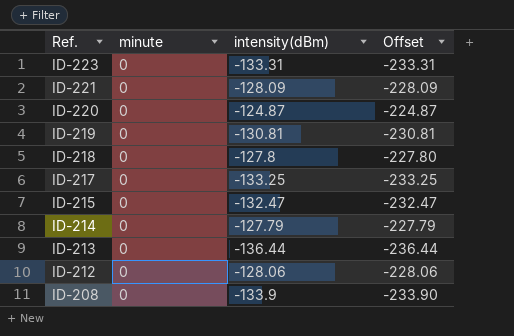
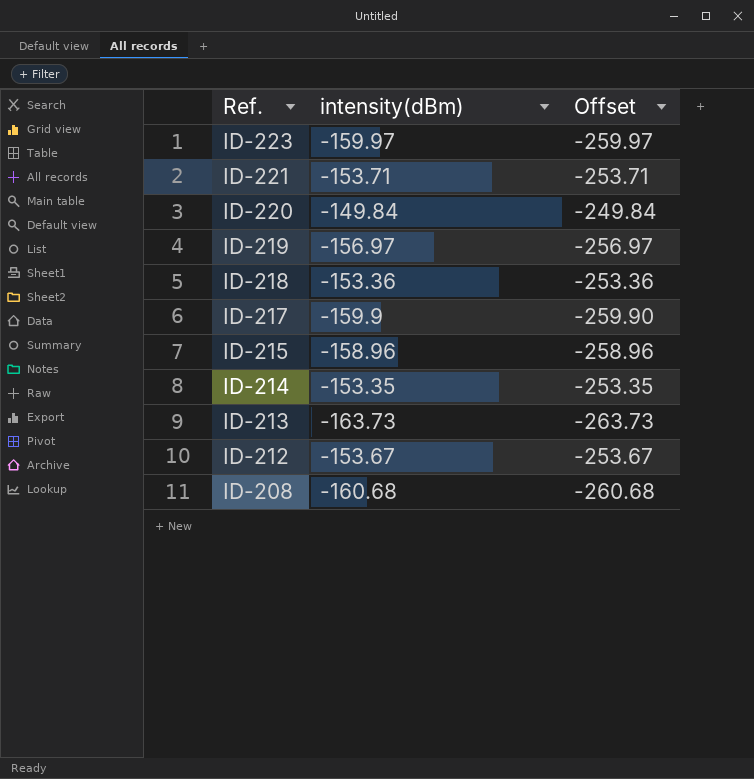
column minute | position: 2 -> none
ID-223 | intensity(dBm): -133.31 -> -159.97
ID-223 | Offset: -233.31 -> -259.97
ID-221 | intensity(dBm): -128.09 -> -153.71
ID-221 | Offset: -228.09 -> -253.71
ID-220 | intensity(dBm): -124.87 -> -149.84
ID-220 | Offset: -224.87 -> -249.84
ID-219 | intensity(dBm): -130.81 -> -156.97
ID-219 | Offset: -230.81 -> -256.97
ID-218 | intensity(dBm): -127.8 -> -153.36
ID-218 | Offset: -227.80 -> -253.36
ID-217 | intensity(dBm): -133.25 -> -159.9
ID-217 | Offset: -233.25 -> -259.90
ID-215 | intensity(dBm): -132.47 -> -158.96
ID-215 | Offset: -232.47 -> -258.96
ID-214 | intensity(dBm): -127.79 -> -153.35
ID-214 | Offset: -227.79 -> -253.35
ID-213 | intensity(dBm): -136.44 -> -163.73
ID-213 | Offset: -236.44 -> -263.73
ID-212 | intensity(dBm): -128.06 -> -153.67
ID-212 | Offset: -228.06 -> -253.67
ID-208 | intensity(dBm): -133.9 -> -160.68
ID-208 | Offset: -233.90 -> -260.68

